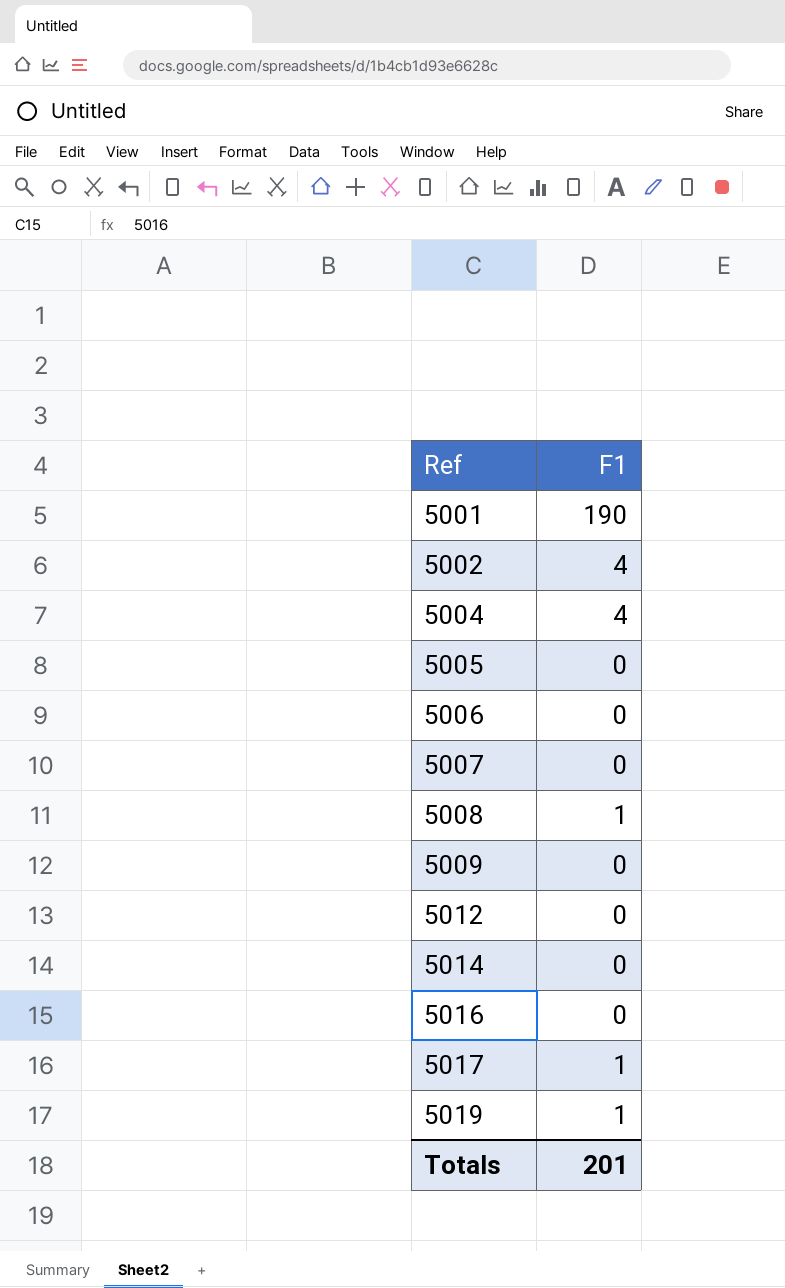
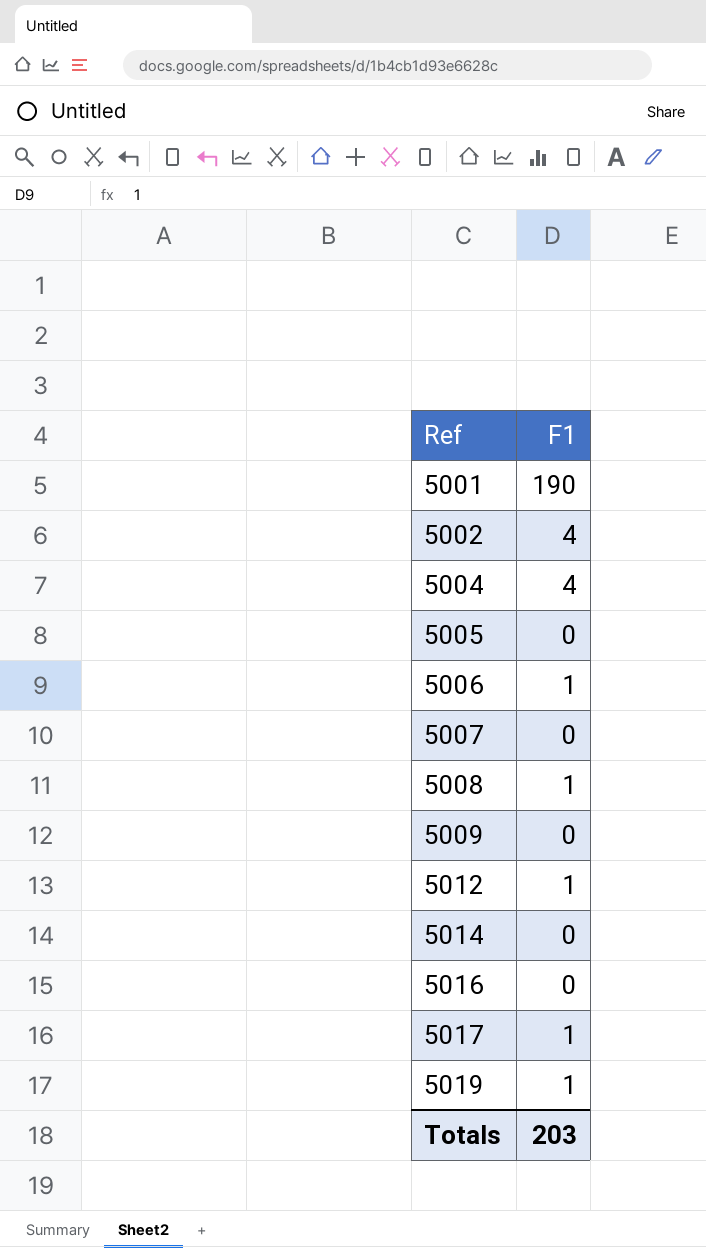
5006 | F1: 0 -> 1
5012 | F1: 0 -> 1
Totals | F1: 201 -> 203

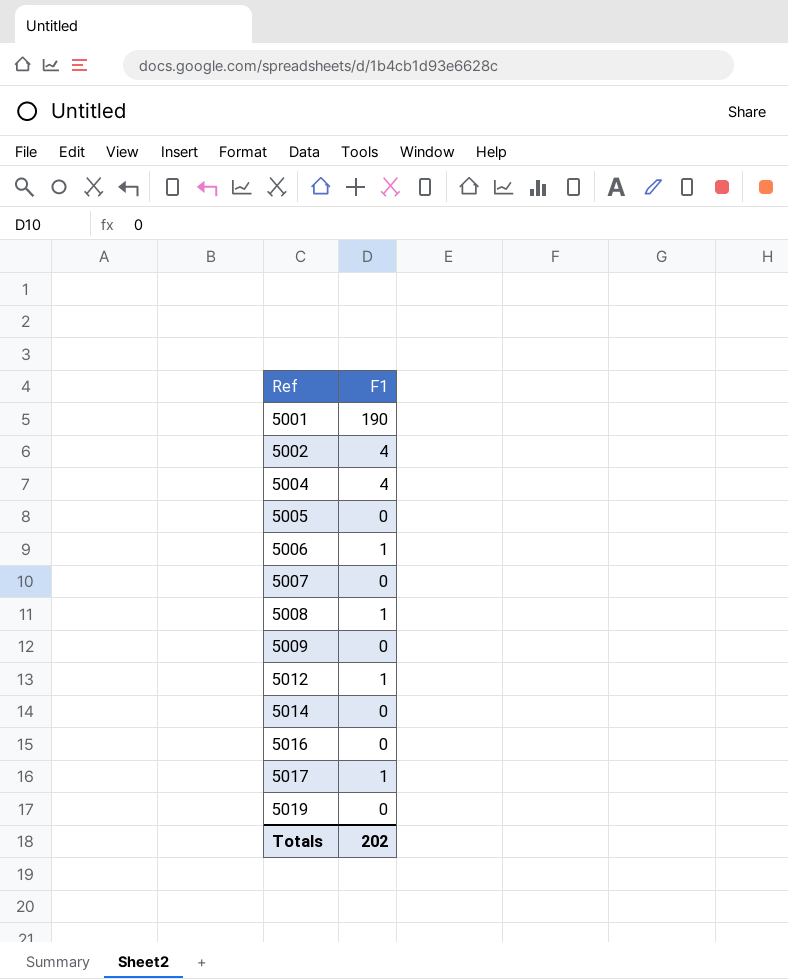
5019 | F1: 1 -> 0
Totals | F1: 203 -> 202

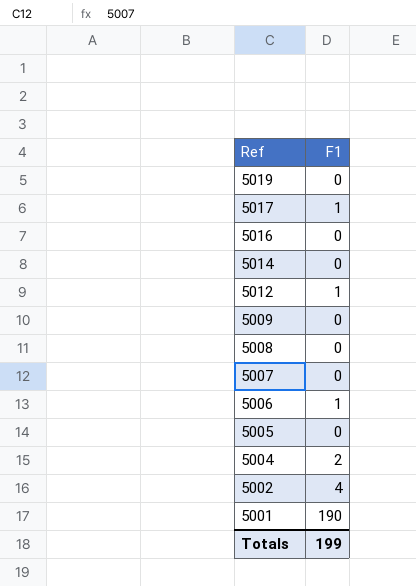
row order: Ref ascending -> Ref descending
5008 | F1: 1 -> 0
5004 | F1: 4 -> 2
Totals | F1: 202 -> 199

